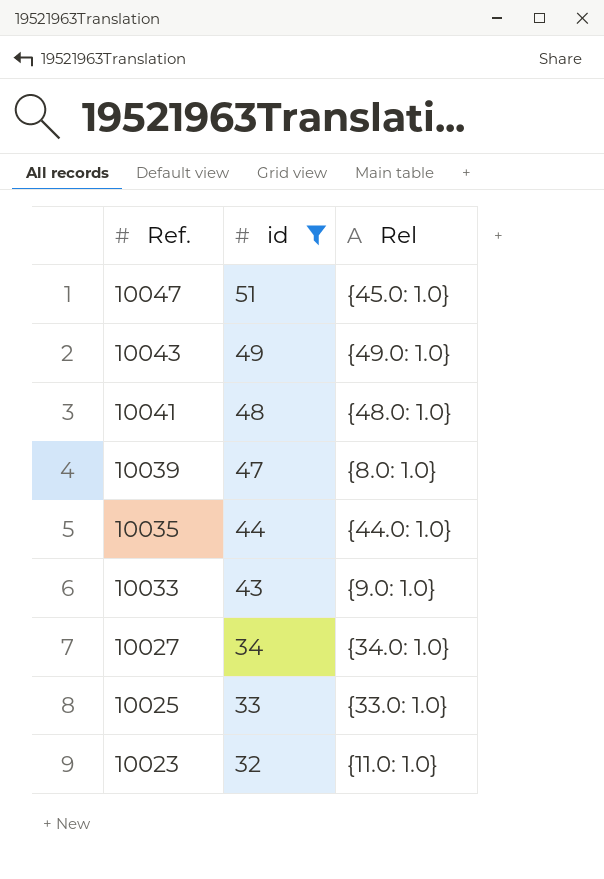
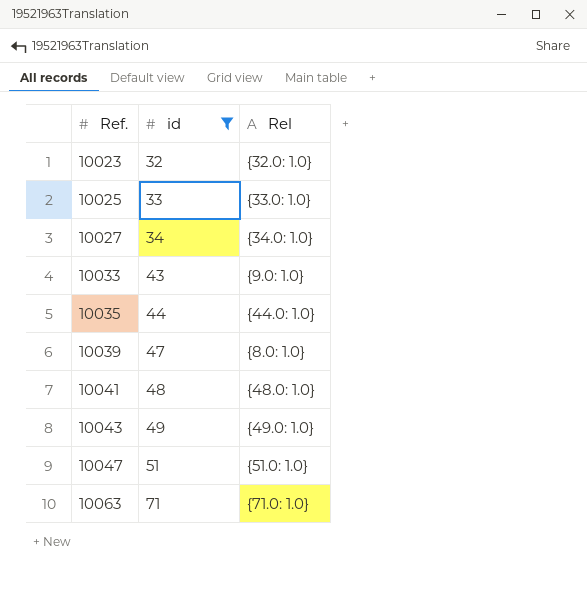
row order: Ref. descending -> Ref. ascending
10023 | Rel: {11.0: 1.0} -> {32.0: 1.0}
10047 | Rel: {45.0: 1.0} -> {51.0: 1.0}
row 10063: none -> 71 | {71.0: 1.0}

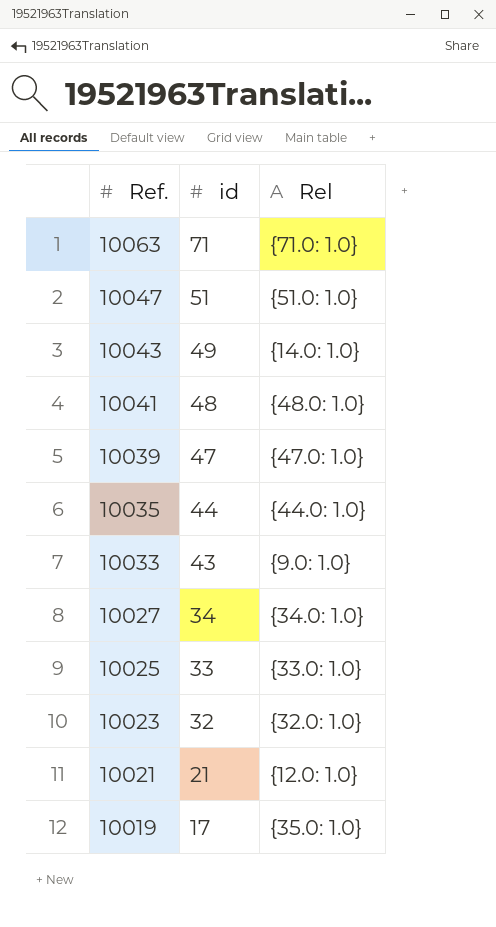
filter: id >= 32 -> none
row order: Ref. ascending -> Ref. descending
10043 | Rel: {49.0: 1.0} -> {14.0: 1.0}
10039 | Rel: {8.0: 1.0} -> {47.0: 1.0}

